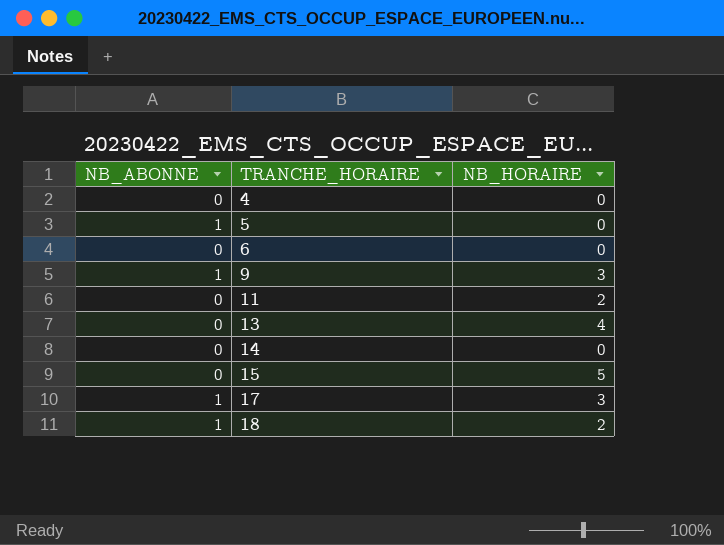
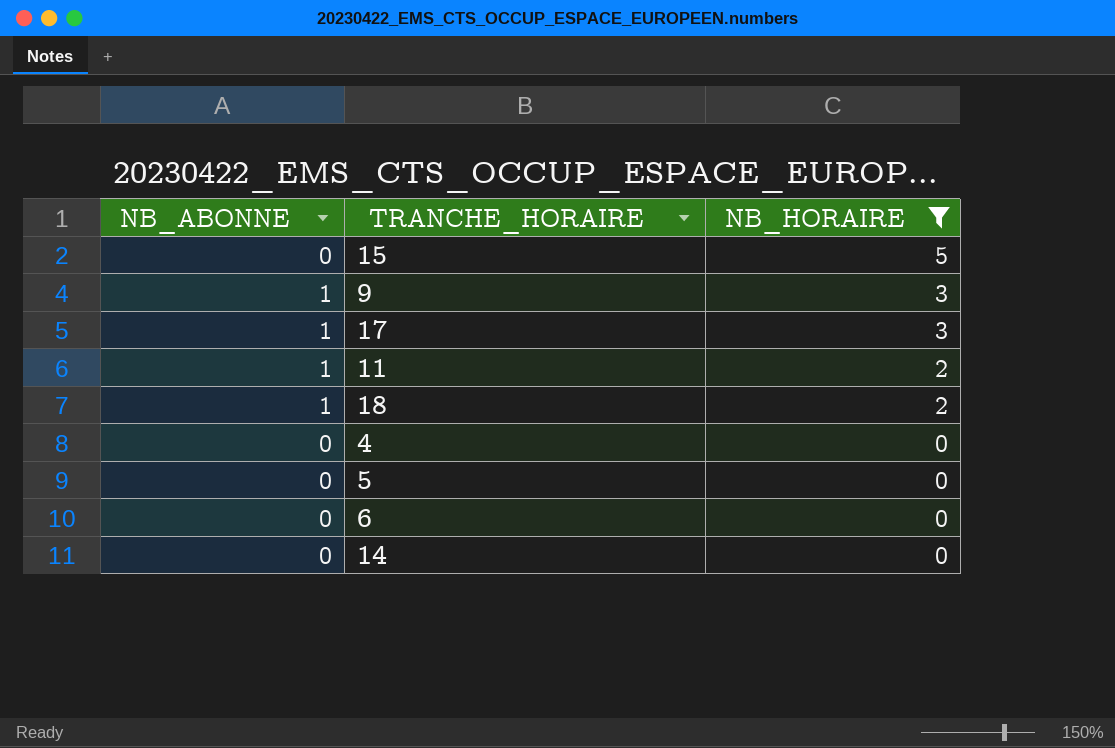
filter: none -> NB_HORAIRE != 4
row order: TRANCHE_HORAIRE ascending -> NB_HORAIRE descending
11 | NB_ABONNE: 0 -> 1
5 | NB_ABONNE: 1 -> 0

